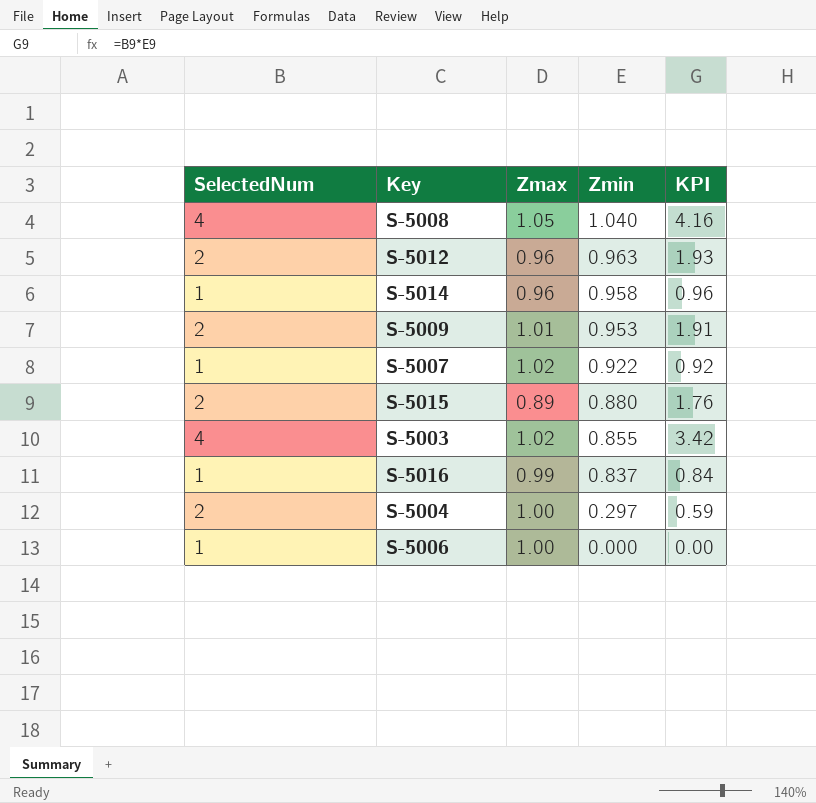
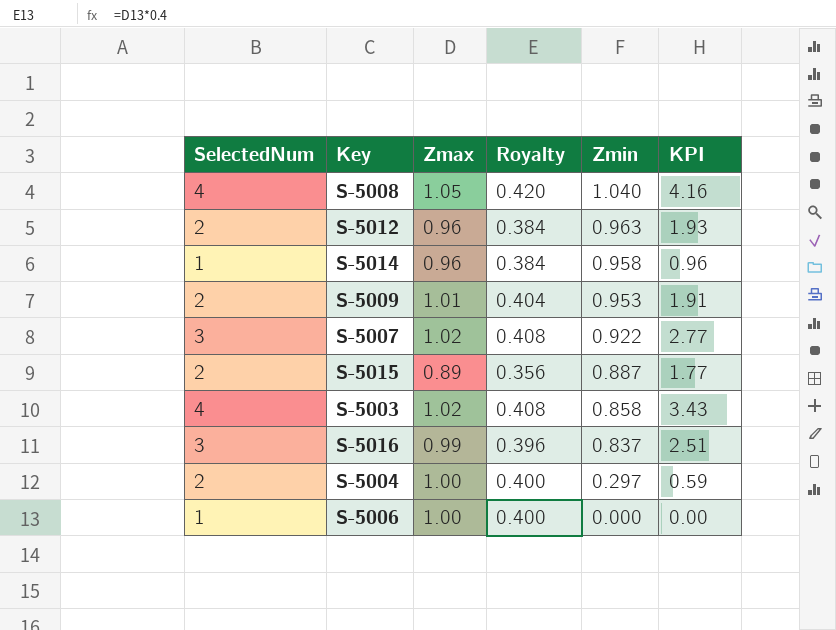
column Royalty | formula: none -> [Zmax] * 0.4
S-5007 | SelectedNum: 1 -> 3
S-5007 | KPI: 0.92 -> 2.77
S-5015 | Zmin: 0.880 -> 0.887
S-5015 | KPI: 1.76 -> 1.77
S-5003 | Zmin: 0.855 -> 0.858
S-5003 | KPI: 3.42 -> 3.43
S-5016 | SelectedNum: 1 -> 3
S-5016 | KPI: 0.84 -> 2.51

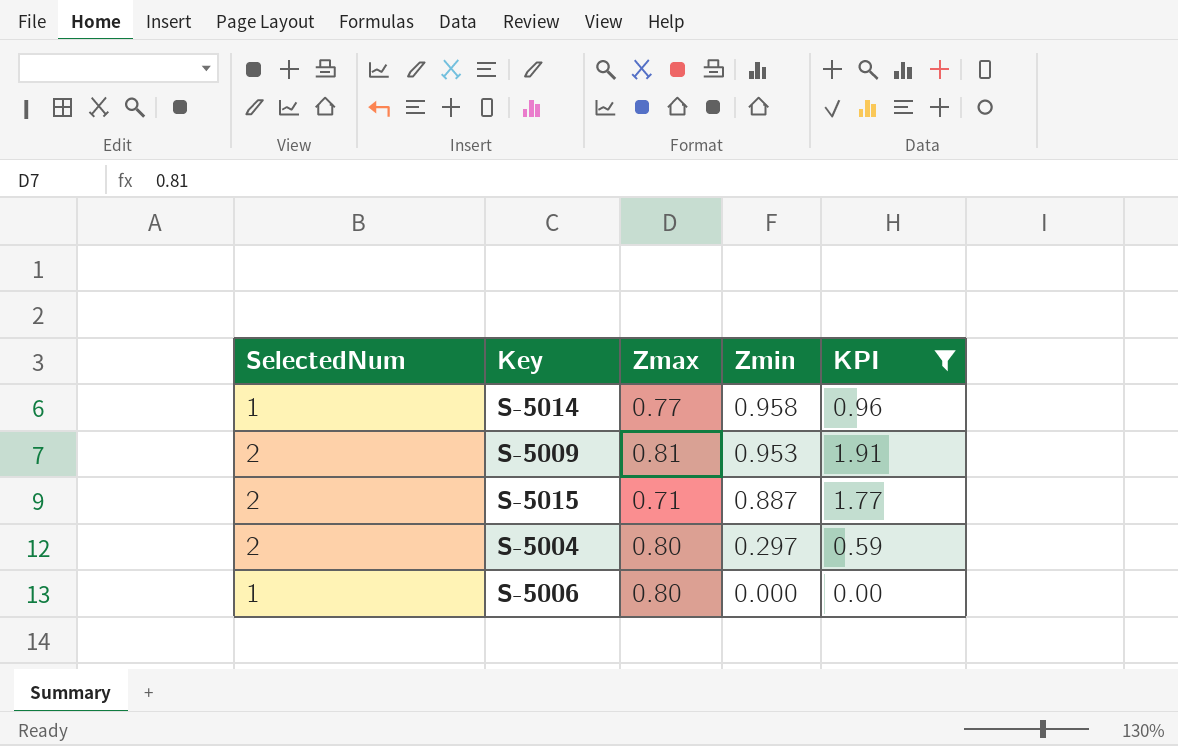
filter: none -> KPI <= 1.91
column Royalty | formula: [Zmax] * 0.4 -> none
S-5014 | Zmax: 0.96 -> 0.77
S-5009 | Zmax: 1.01 -> 0.81
S-5015 | Zmax: 0.89 -> 0.71
S-5004 | Zmax: 1.00 -> 0.80
S-5006 | Zmax: 1.00 -> 0.80

